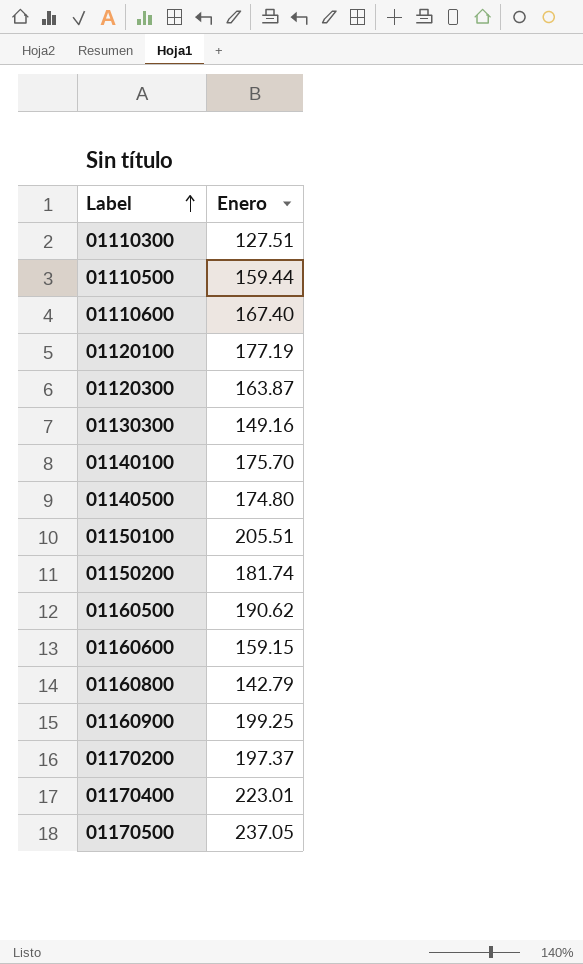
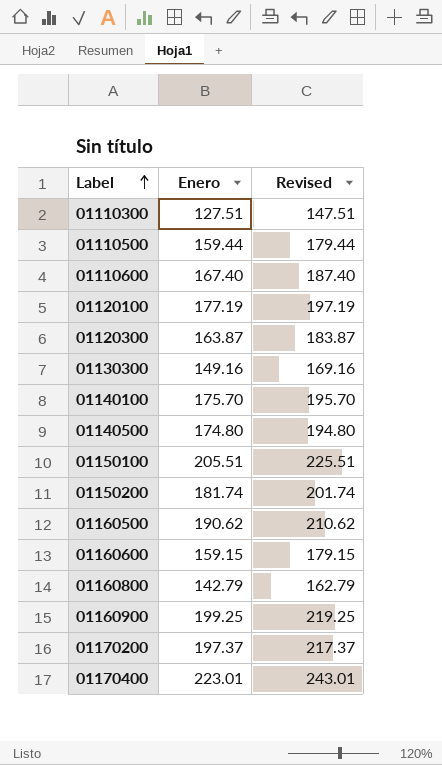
column Revised | formula: none -> [Enero] + 20
row 01170500: 237.05 -> none

